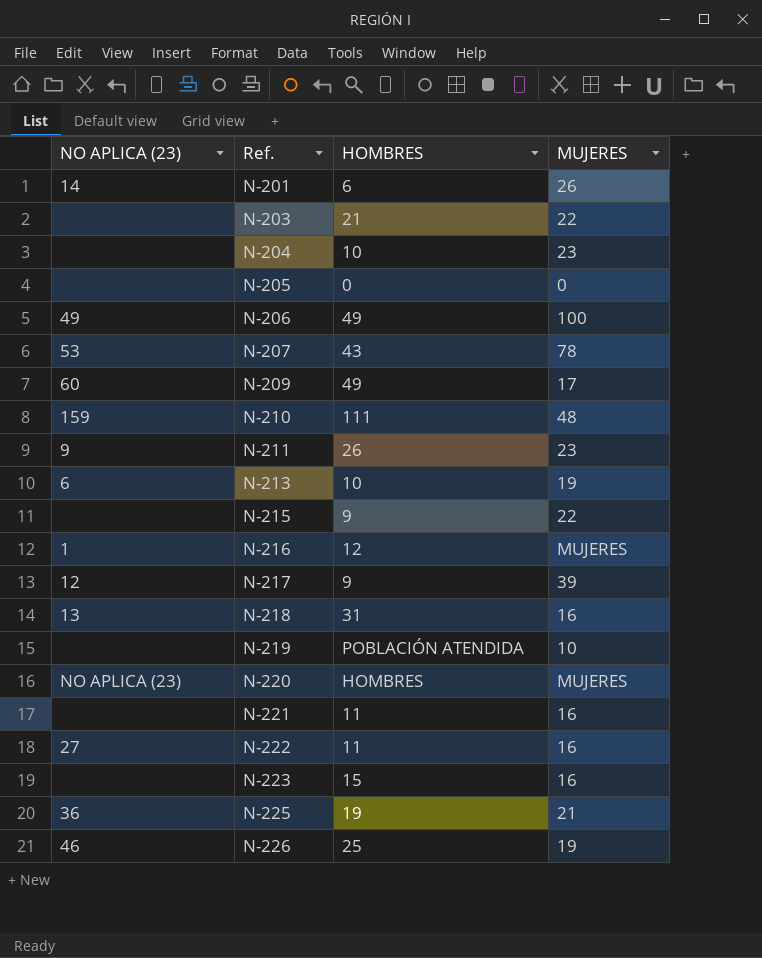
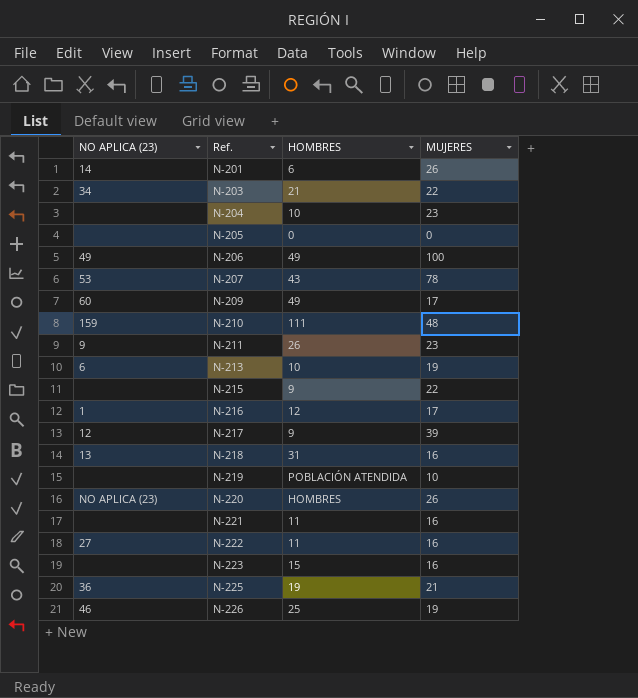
N-203 | NO APLICA (23): none -> 34
N-216 | MUJERES: MUJERES -> 17
N-220 | MUJERES: MUJERES -> 26

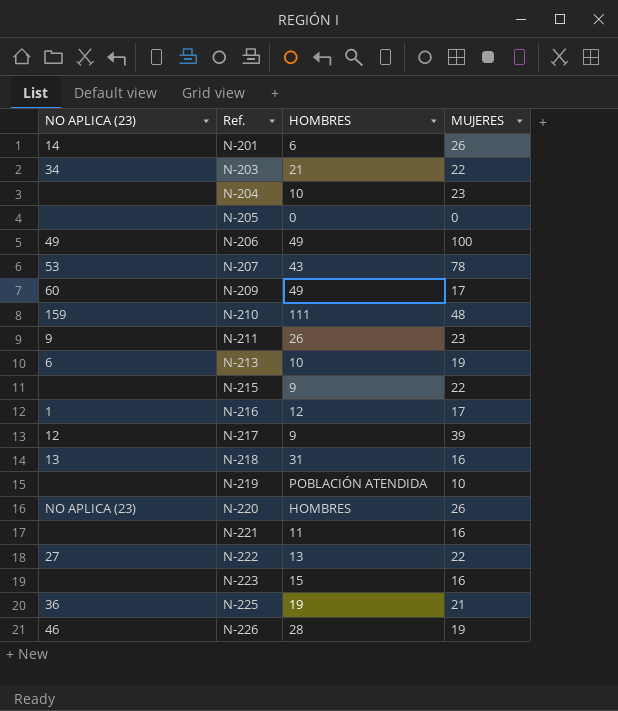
N-222 | HOMBRES: 11 -> 13
N-222 | MUJERES: 16 -> 22
N-226 | HOMBRES: 25 -> 28

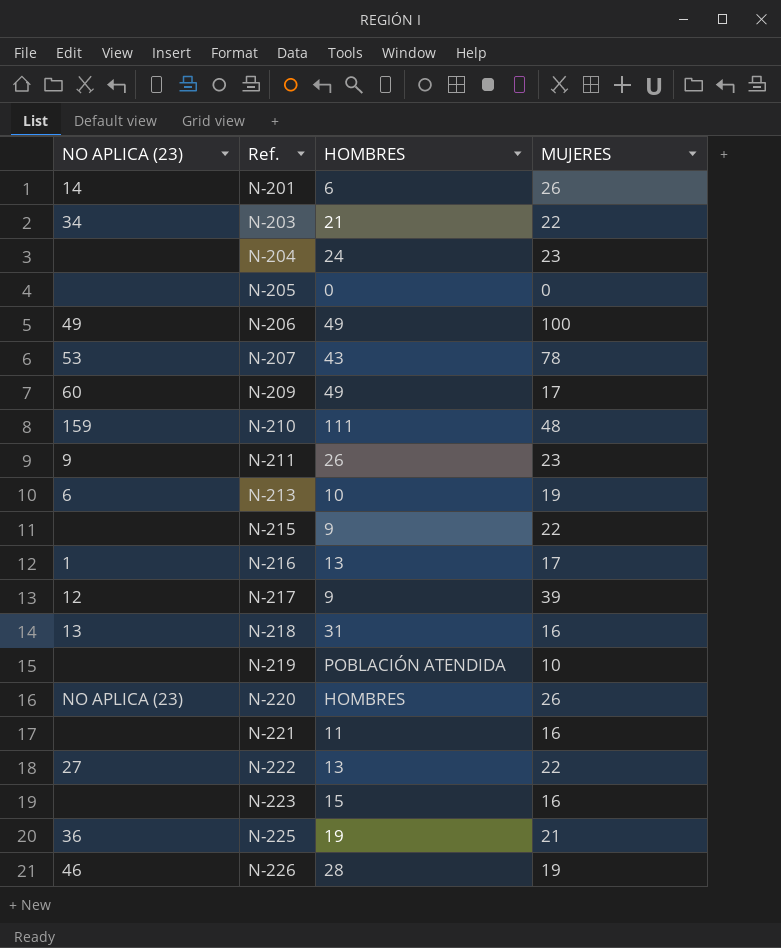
N-204 | HOMBRES: 10 -> 24
N-216 | HOMBRES: 12 -> 13

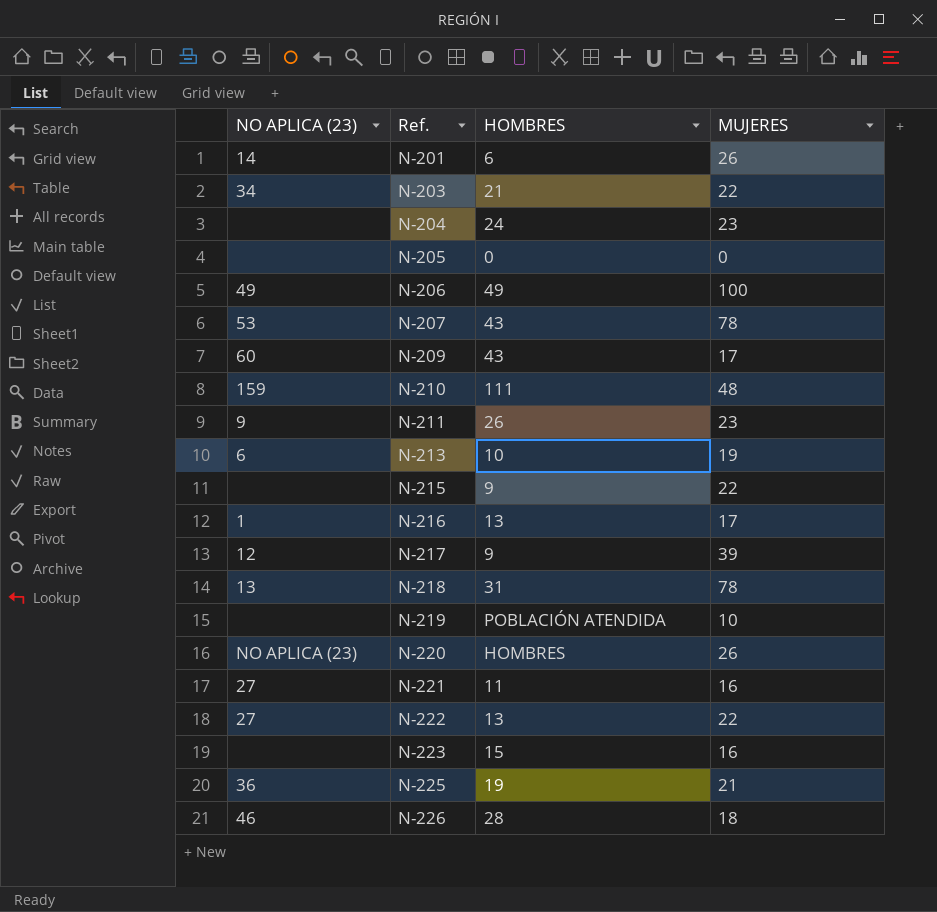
N-209 | HOMBRES: 49 -> 43
N-218 | MUJERES: 16 -> 78
N-221 | NO APLICA (23): none -> 27
N-226 | MUJERES: 19 -> 18

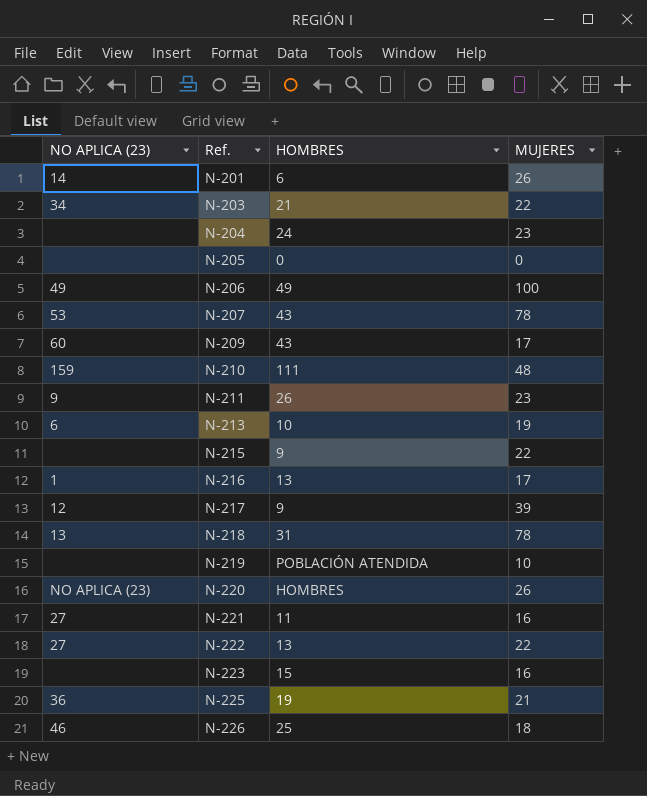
N-226 | HOMBRES: 28 -> 25

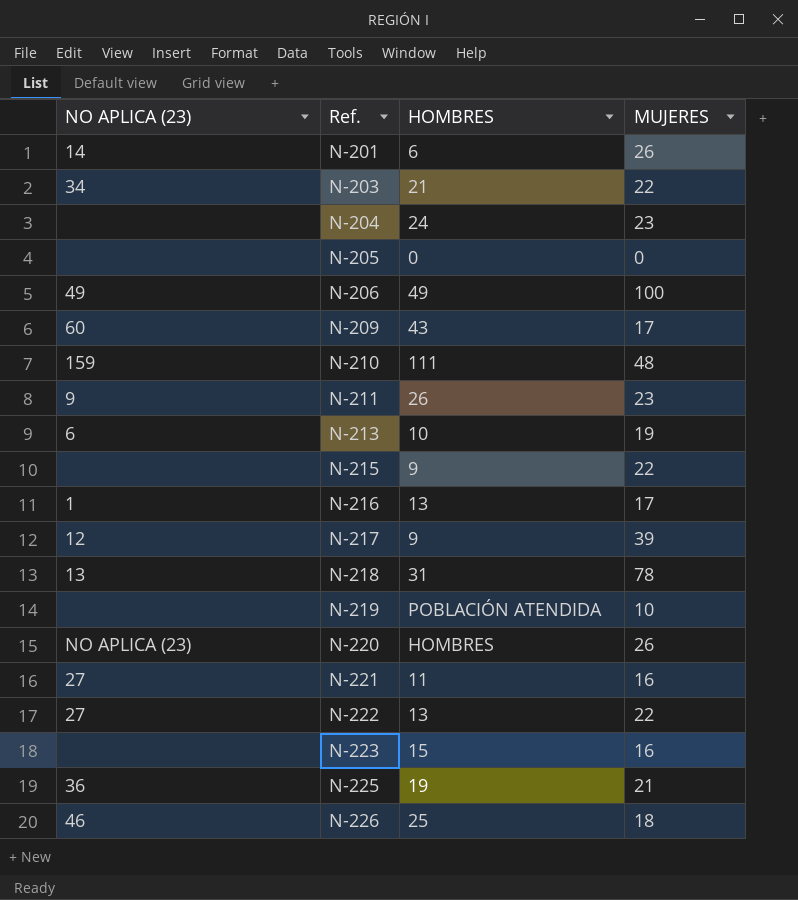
row N-207: 53 | 43 | 78 -> none

